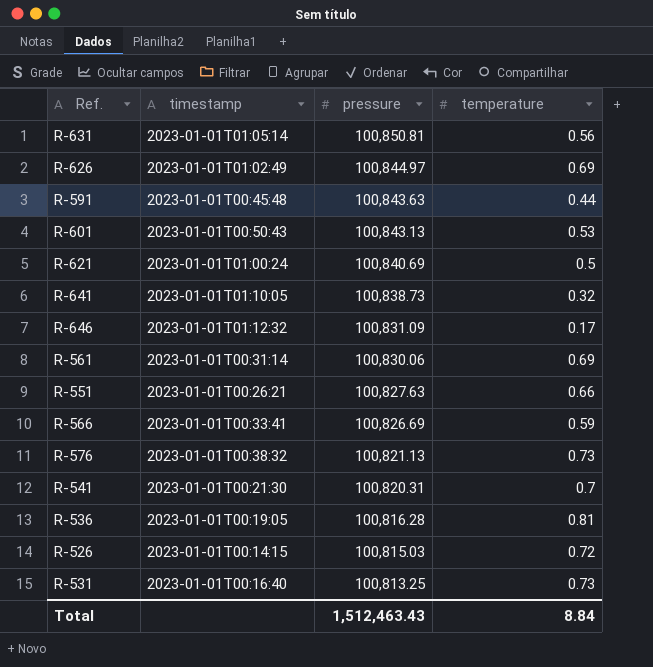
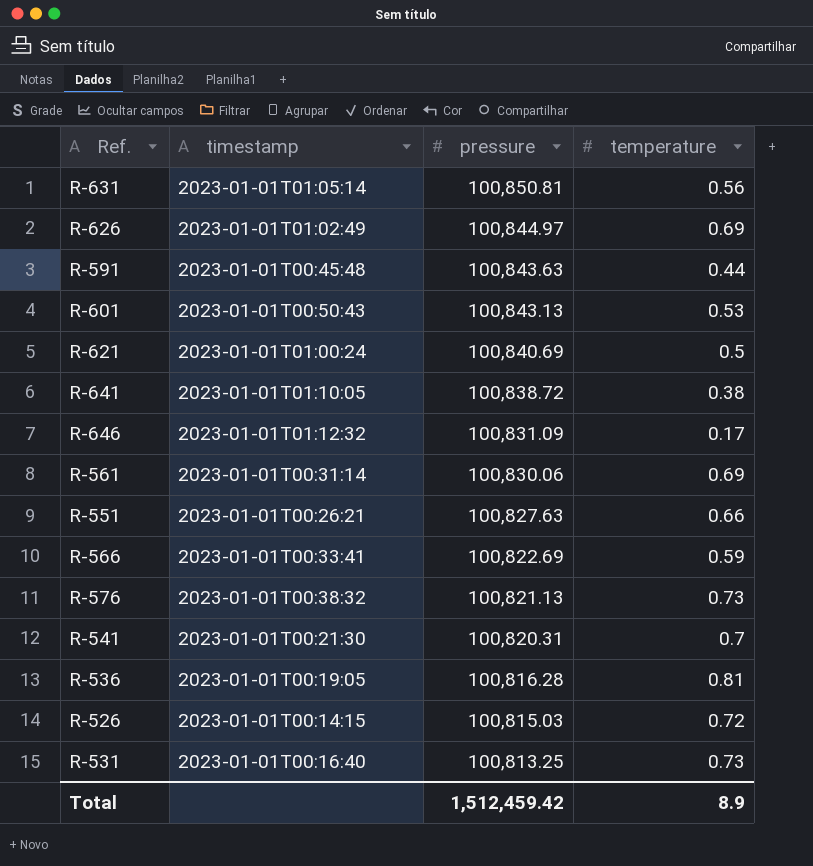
R-641 | pressure: 100,838.73 -> 100,838.72
R-641 | temperature: 0.32 -> 0.38
R-566 | pressure: 100,826.69 -> 100,822.69
Total | pressure: 1,512,463.43 -> 1,512,459.42
Total | temperature: 8.84 -> 8.9

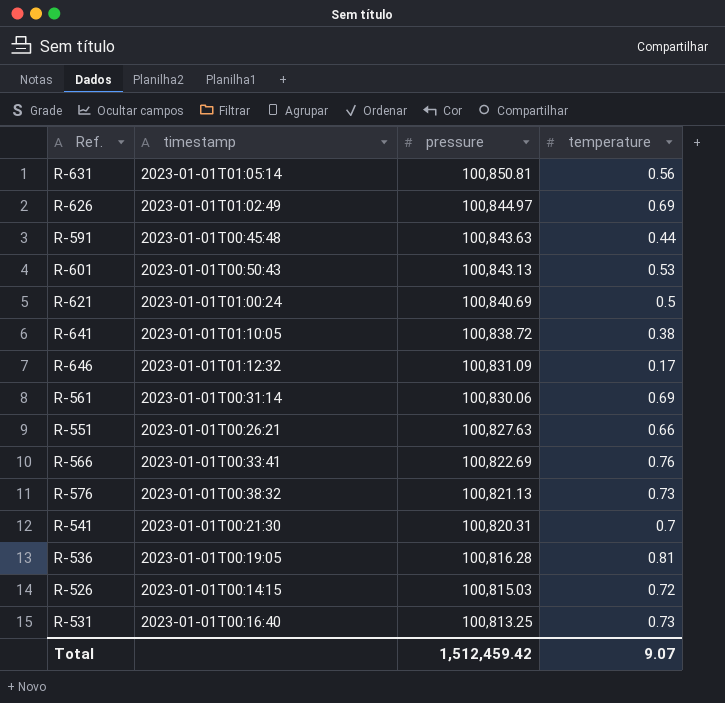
R-566 | temperature: 0.59 -> 0.76
Total | temperature: 8.9 -> 9.07

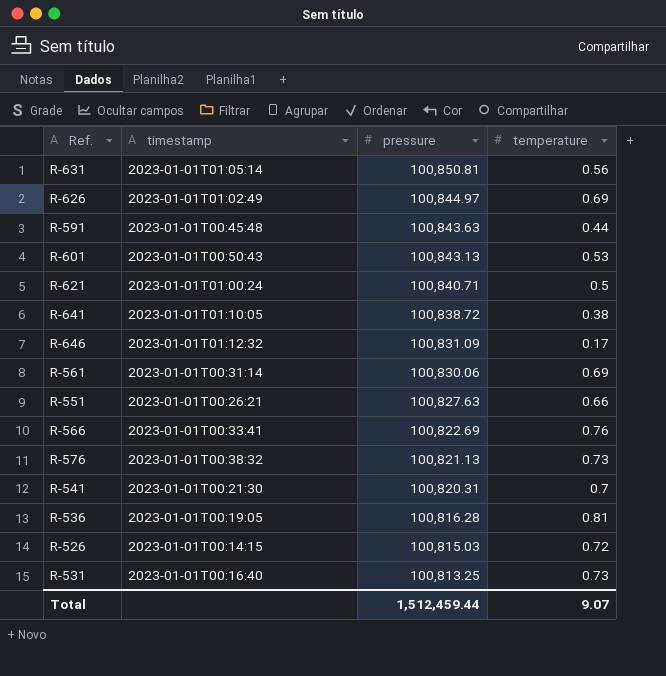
R-621 | pressure: 100,840.69 -> 100,840.71
Total | pressure: 1,512,459.42 -> 1,512,459.44

